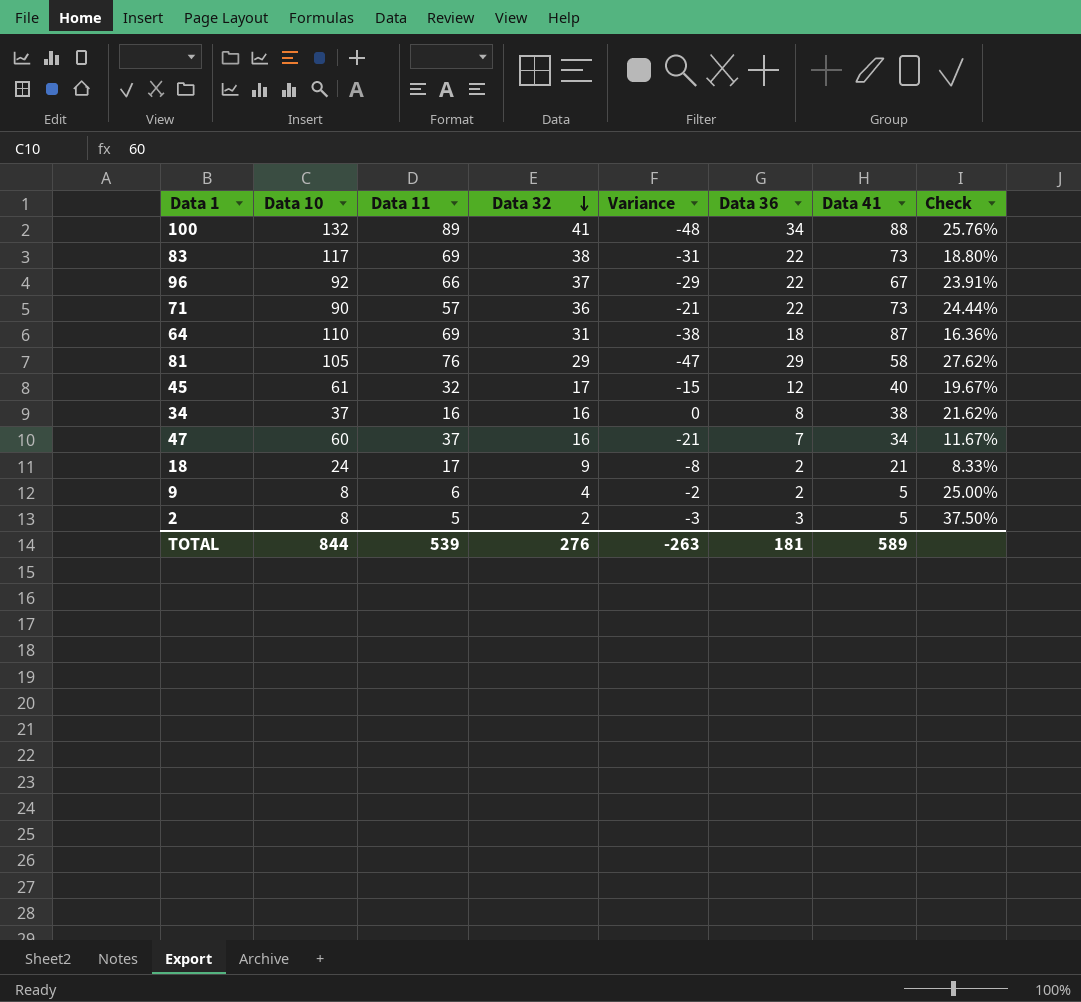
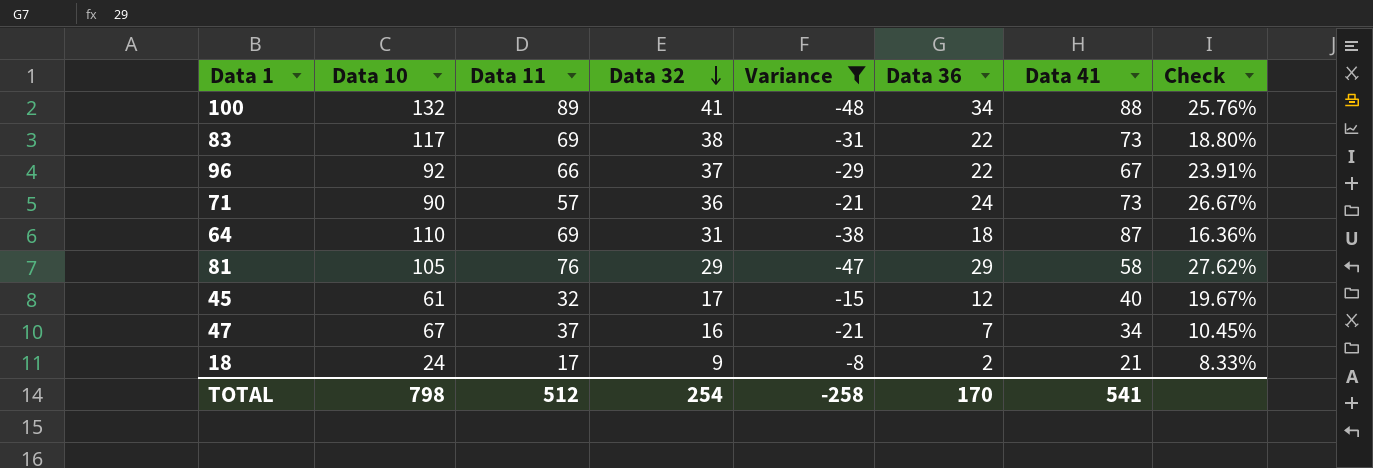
filter: none -> Variance <= -8
71 | Data 36: 22 -> 24
71 | Check: 24.44% -> 26.67%
47 | Data 10: 60 -> 67
47 | Check: 11.67% -> 10.45%
TOTAL | Data 10: 844 -> 798
TOTAL | Data 11: 539 -> 512
TOTAL | Data 32: 276 -> 254
TOTAL | Variance: -263 -> -258
TOTAL | Data 36: 181 -> 170
TOTAL | Data 41: 589 -> 541

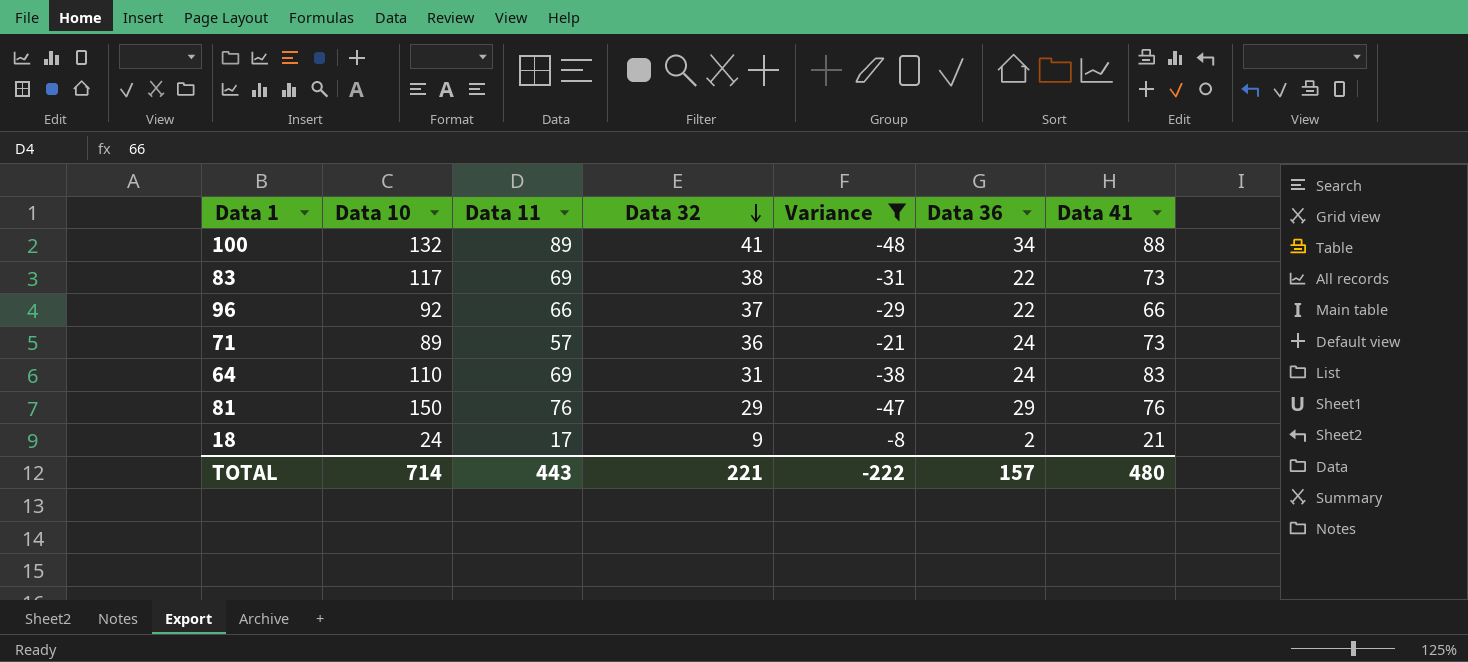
column Check | formula: [Data 36] / [Data 10] -> none
row 45: 61 | 32 | 17 | -15 | 12 | 40 | 19.67% -> none
row 47: 67 | 37 | 16 | -21 | 7 | 34 | 10.45% -> none
96 | Data 41: 67 -> 66
71 | Data 10: 90 -> 89
64 | Data 36: 18 -> 24
64 | Data 41: 87 -> 83
81 | Data 10: 105 -> 150
81 | Data 41: 58 -> 76
TOTAL | Data 10: 798 -> 714
TOTAL | Data 11: 512 -> 443
TOTAL | Data 32: 254 -> 221
TOTAL | Variance: -258 -> -222
TOTAL | Data 36: 170 -> 157
TOTAL | Data 41: 541 -> 480

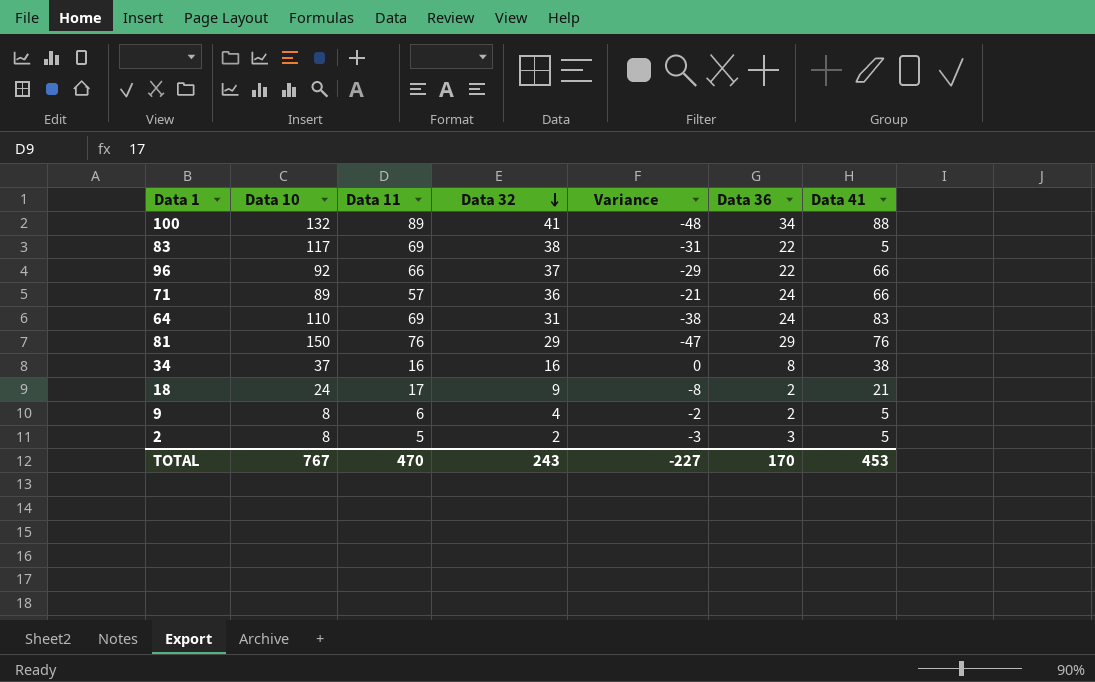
filter: Variance <= -8 -> none
83 | Data 41: 73 -> 5
71 | Data 41: 73 -> 66
TOTAL | Data 10: 714 -> 767
TOTAL | Data 11: 443 -> 470
TOTAL | Data 32: 221 -> 243
TOTAL | Variance: -222 -> -227
TOTAL | Data 36: 157 -> 170
TOTAL | Data 41: 480 -> 453

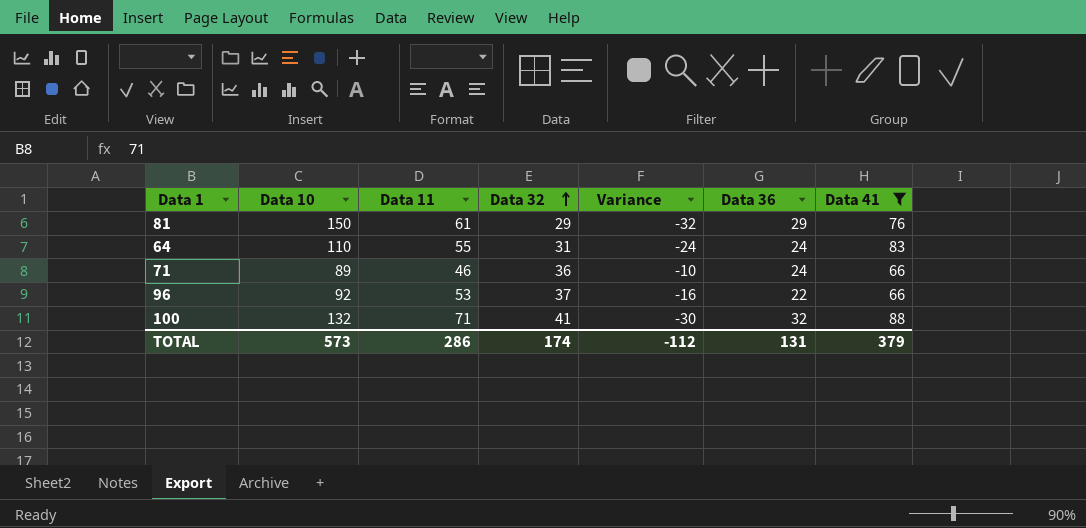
filter: none -> Data 41 >= 66
row order: Data 32 descending -> Data 32 ascending
81 | Data 11: 76 -> 61
81 | Variance: -47 -> -32
64 | Data 11: 69 -> 55
64 | Variance: -38 -> -24
71 | Data 11: 57 -> 46
71 | Variance: -21 -> -10
96 | Data 11: 66 -> 53
96 | Variance: -29 -> -16
100 | Data 11: 89 -> 71
100 | Variance: -48 -> -30
100 | Data 36: 34 -> 32
TOTAL | Data 10: 767 -> 573
TOTAL | Data 11: 470 -> 286
TOTAL | Data 32: 243 -> 174
TOTAL | Variance: -227 -> -112
TOTAL | Data 36: 170 -> 131
TOTAL | Data 41: 453 -> 379

